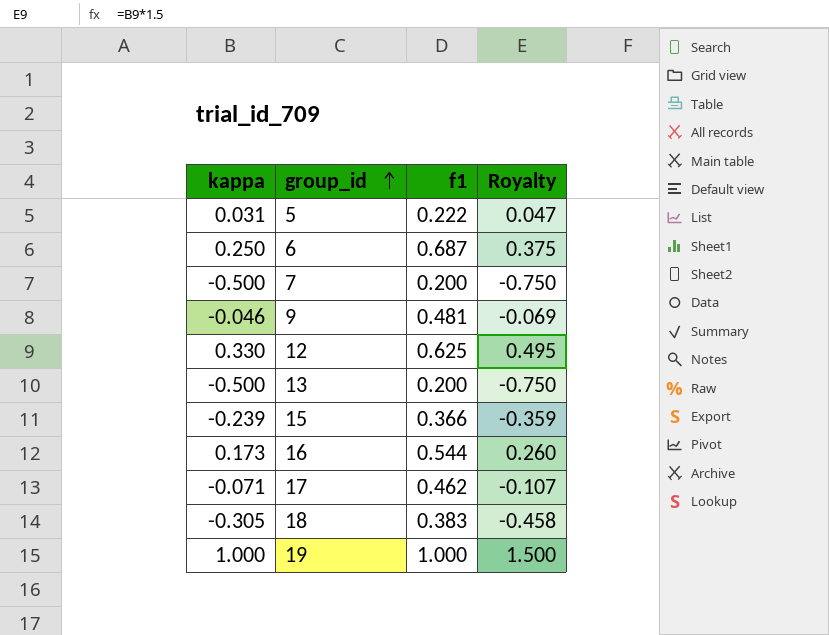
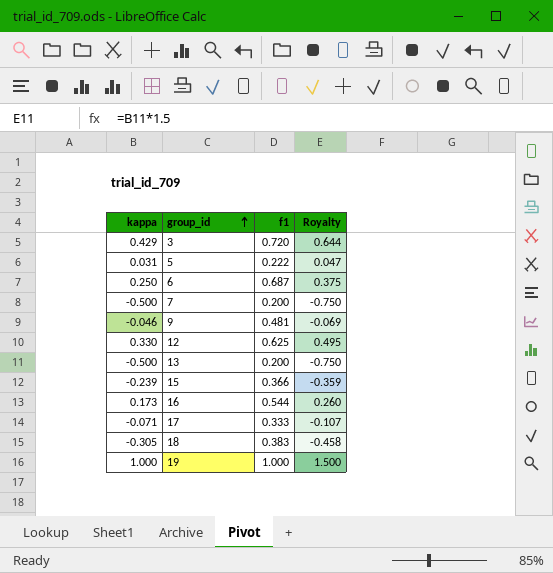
row 3: none -> 0.429 | 0.720 | 0.644
17 | f1: 0.462 -> 0.333

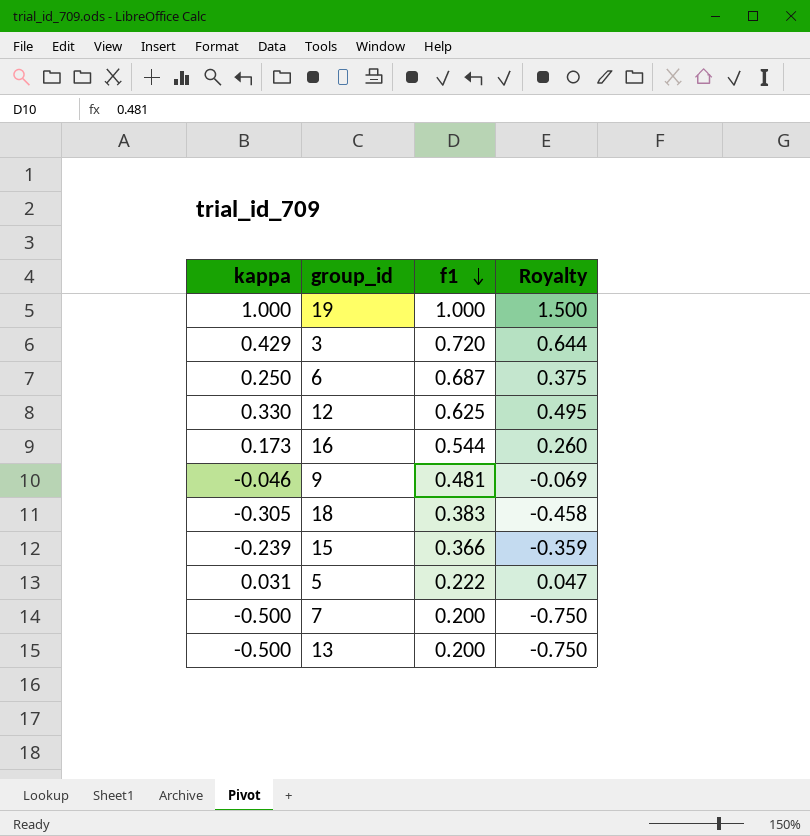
row order: group_id ascending -> f1 descending
row 17: -0.071 | 0.333 | -0.107 -> none

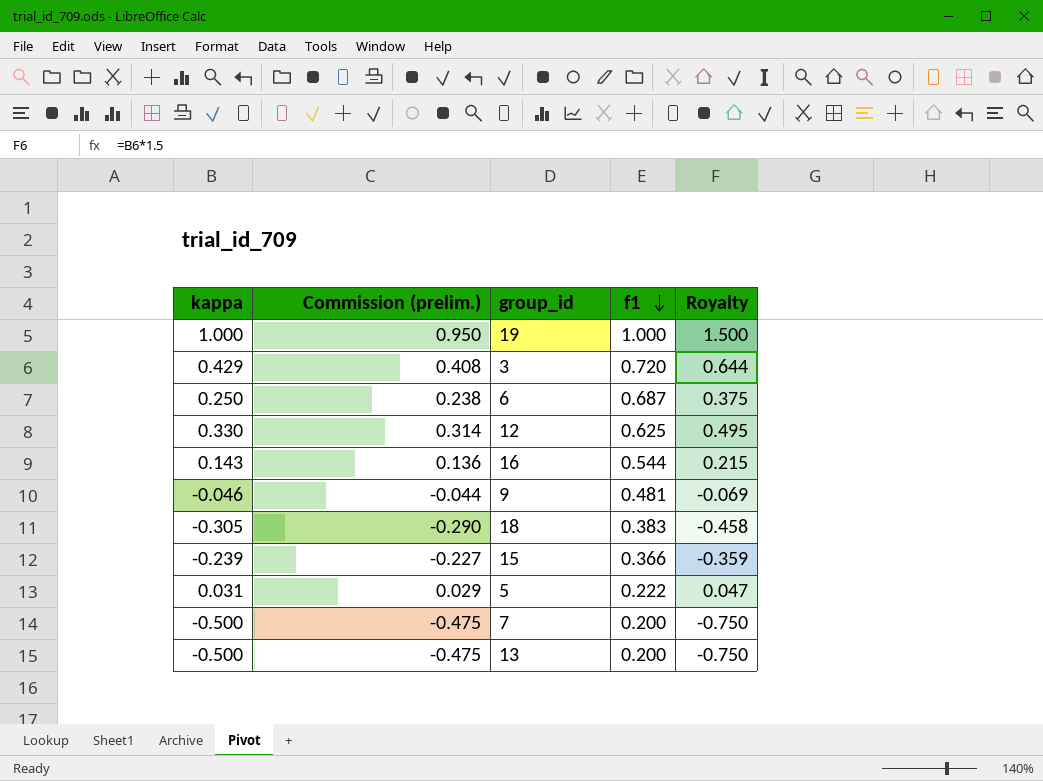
column Commission (prelim.) | formula: none -> [kappa] * 0.95
16 | kappa: 0.173 -> 0.143
16 | Royalty: 0.260 -> 0.215

